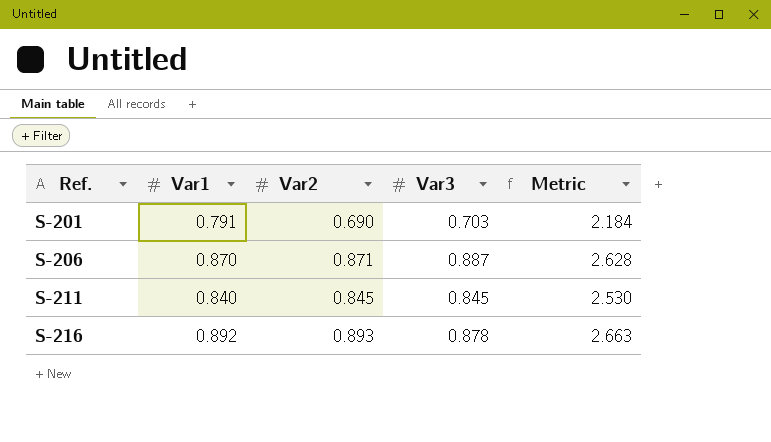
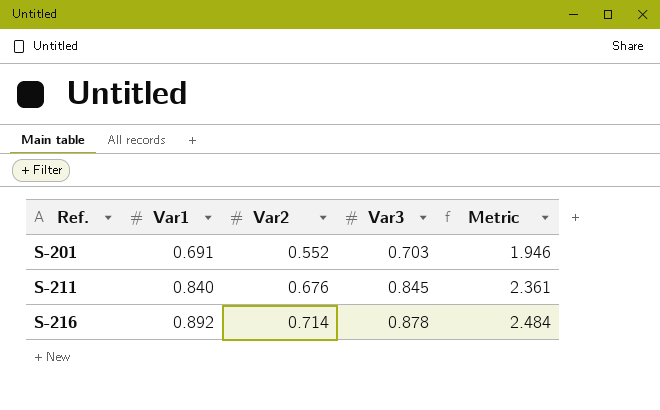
row S-206: 0.870 | 0.871 | 0.887 | 2.628 -> none
S-201 | Var1: 0.791 -> 0.691
S-201 | Var2: 0.690 -> 0.552
S-201 | Metric: 2.184 -> 1.946
S-211 | Var2: 0.845 -> 0.676
S-211 | Metric: 2.530 -> 2.361
S-216 | Var2: 0.893 -> 0.714
S-216 | Metric: 2.663 -> 2.484

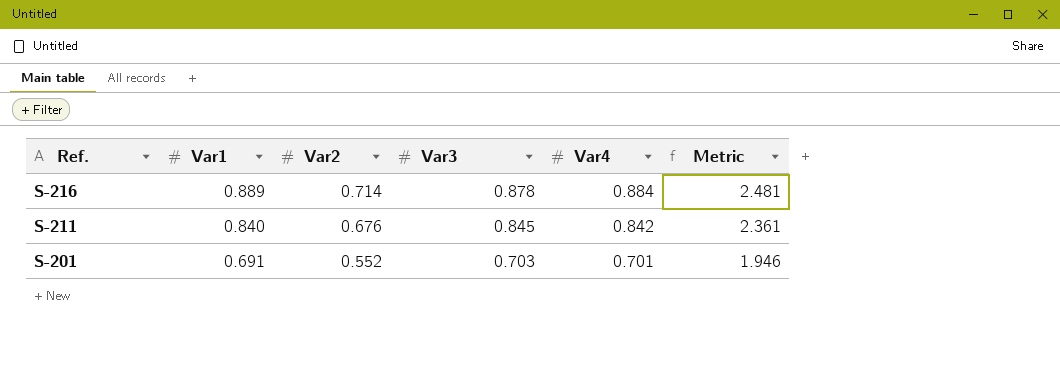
row order: Ref. ascending -> Ref. descending
column Var4 | position: none -> 5
S-216 | Var1: 0.892 -> 0.889
S-216 | Metric: 2.484 -> 2.481

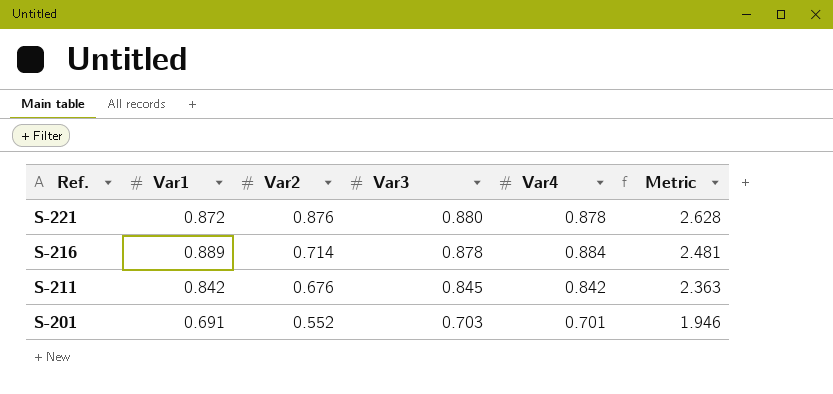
row S-221: none -> 0.872 | 0.876 | 0.880 | 0.878 | 2.628
S-211 | Var1: 0.840 -> 0.842
S-211 | Metric: 2.361 -> 2.363

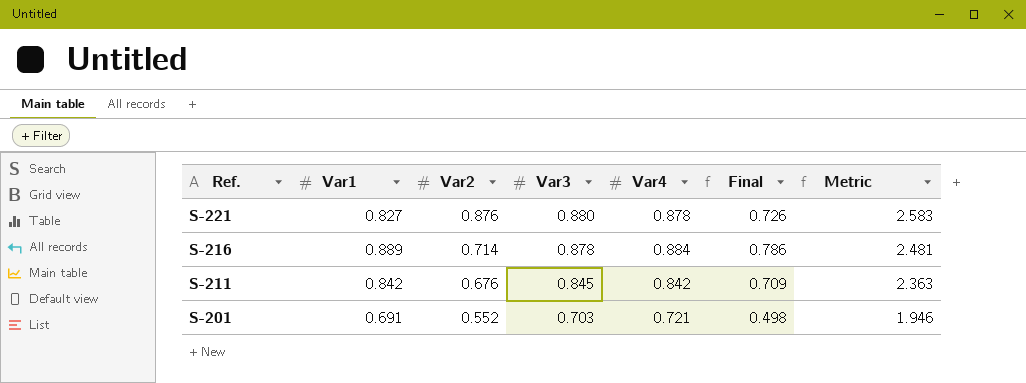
column Final | formula: none -> [Var1] * [Var4]
S-221 | Var1: 0.872 -> 0.827
S-221 | Metric: 2.628 -> 2.583
S-201 | Var4: 0.701 -> 0.721

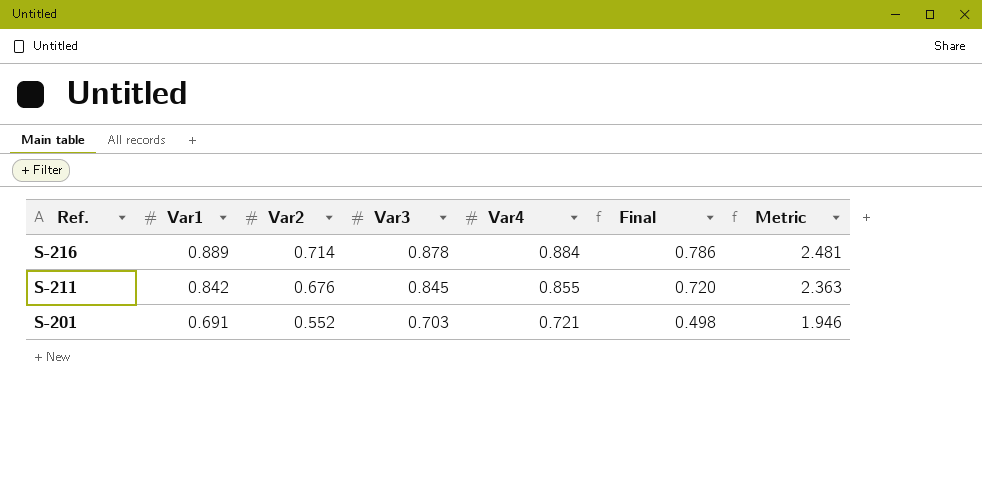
row S-221: 0.827 | 0.876 | 0.880 | 0.878 | 0.726 | 2.583 -> none
S-211 | Var4: 0.842 -> 0.855
S-211 | Final: 0.709 -> 0.720

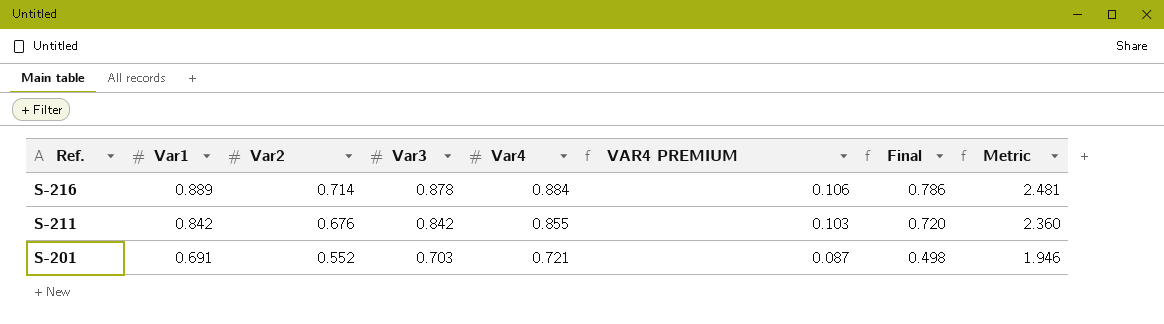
column VAR4 PREMIUM | formula: none -> [Var4] * 0.12
S-211 | Var3: 0.845 -> 0.842
S-211 | Metric: 2.363 -> 2.360

